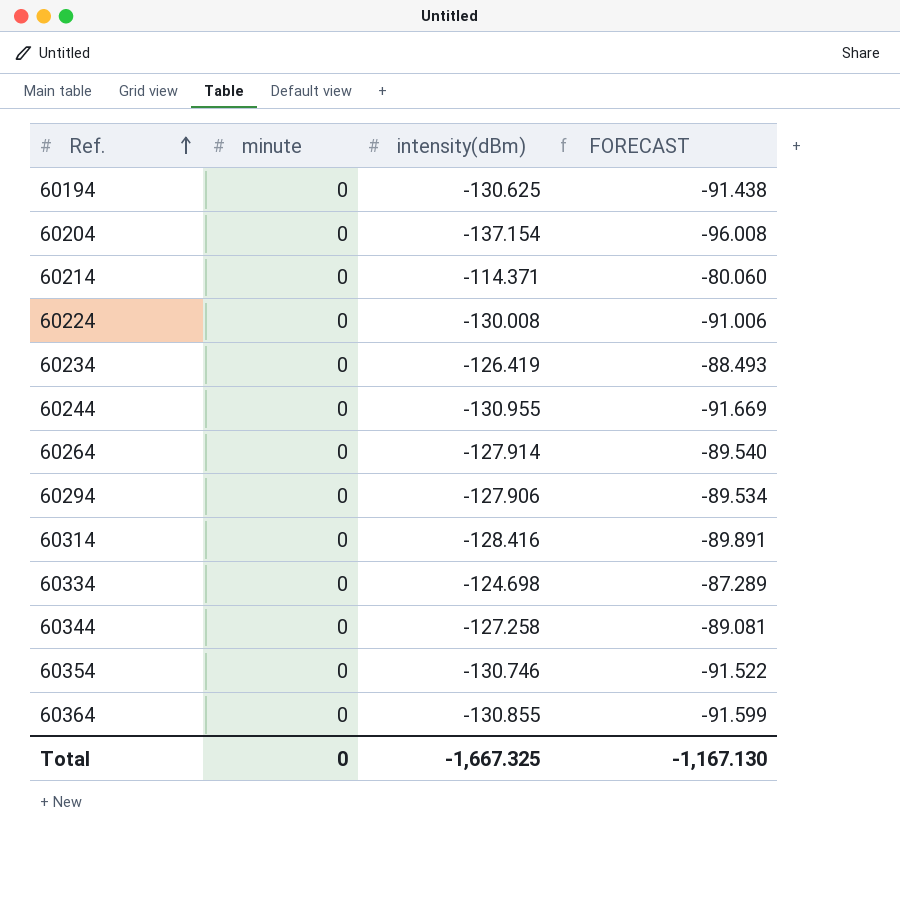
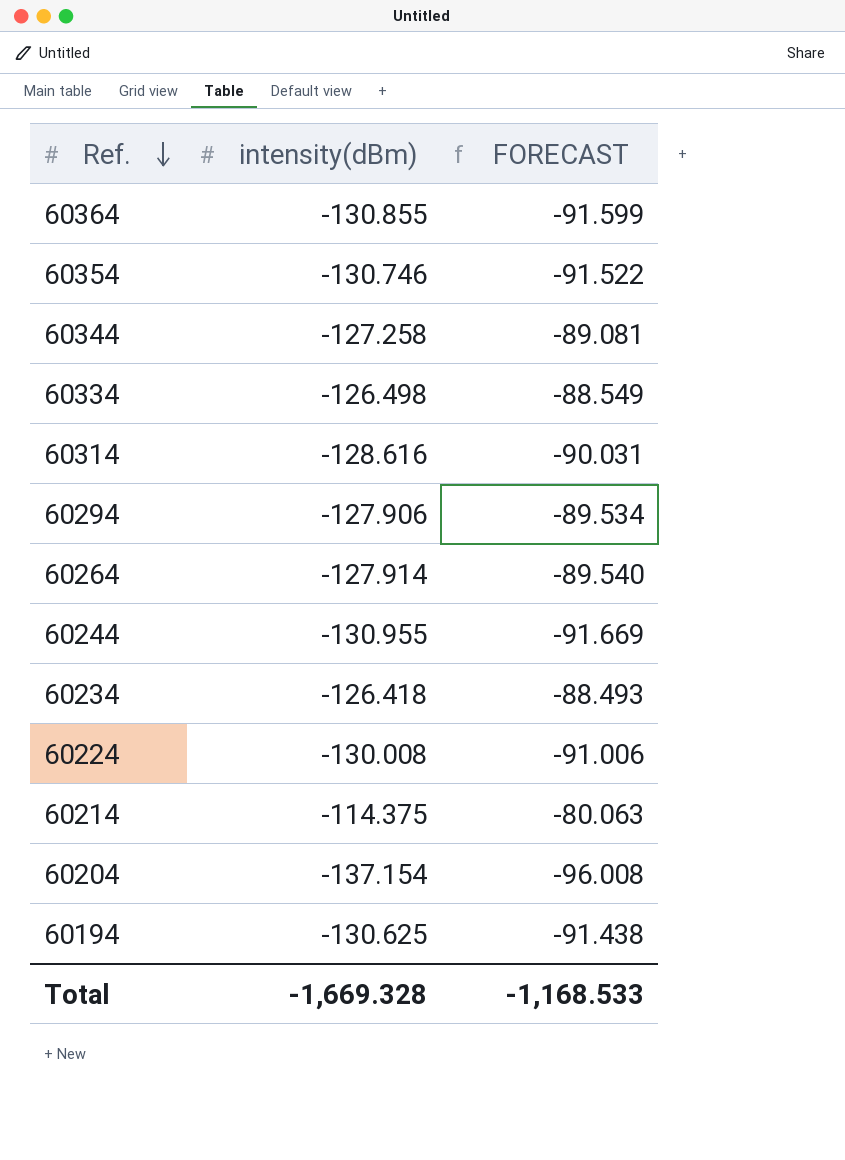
row order: Ref. ascending -> Ref. descending
column minute | position: 2 -> none
60334 | intensity(dBm): -124.698 -> -126.498
60334 | FORECAST: -87.289 -> -88.549
60314 | intensity(dBm): -128.416 -> -128.616
60314 | FORECAST: -89.891 -> -90.031
60234 | intensity(dBm): -126.419 -> -126.418
60214 | intensity(dBm): -114.371 -> -114.375
60214 | FORECAST: -80.060 -> -80.063
Total | intensity(dBm): -1,667.325 -> -1,669.328
Total | FORECAST: -1,167.130 -> -1,168.533

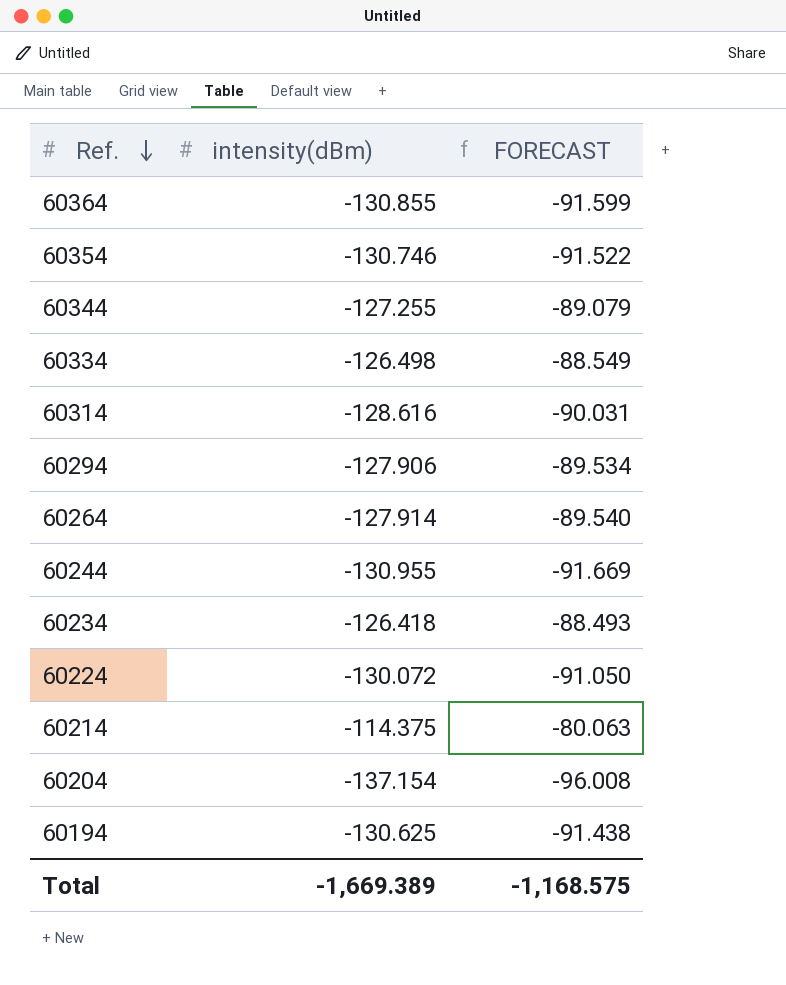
60344 | intensity(dBm): -127.258 -> -127.255
60344 | FORECAST: -89.081 -> -89.079
60224 | intensity(dBm): -130.008 -> -130.072
60224 | FORECAST: -91.006 -> -91.050
Total | intensity(dBm): -1,669.328 -> -1,669.389
Total | FORECAST: -1,168.533 -> -1,168.575

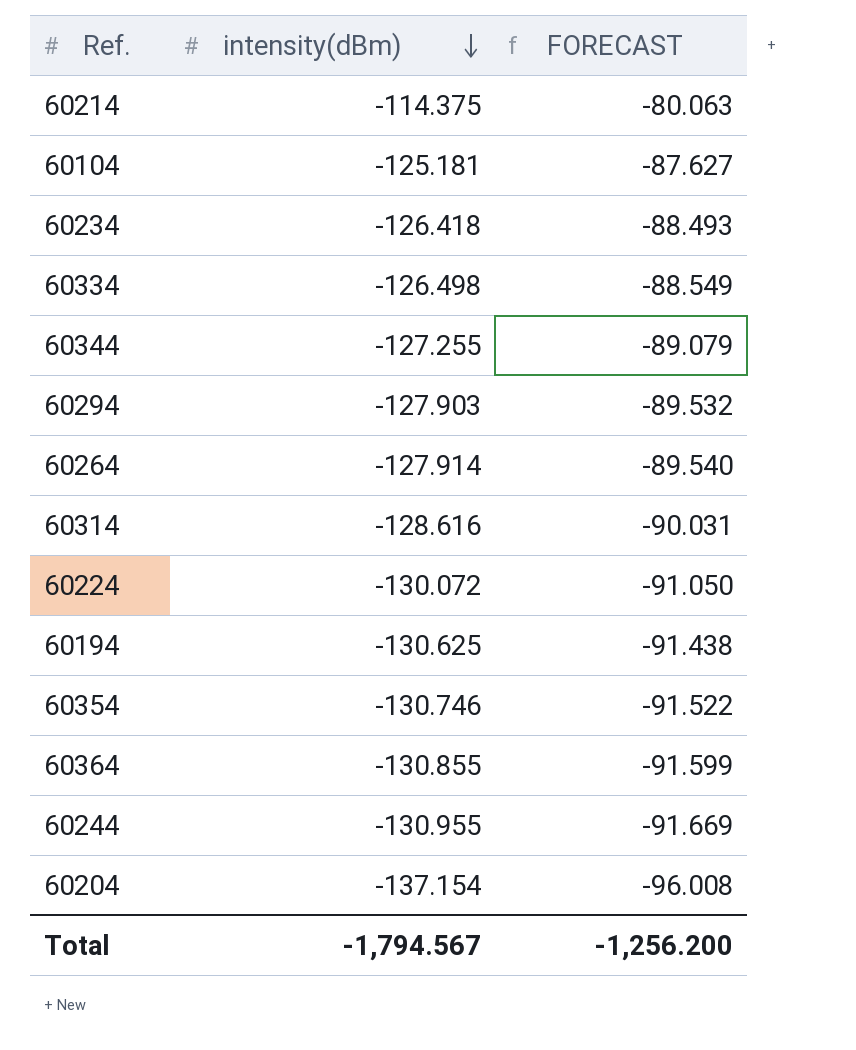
row order: Ref. descending -> intensity(dBm) descending
row 60104: none -> -125.181 | -87.627
60294 | intensity(dBm): -127.906 -> -127.903
60294 | FORECAST: -89.534 -> -89.532
Total | intensity(dBm): -1,669.389 -> -1,794.567
Total | FORECAST: -1,168.575 -> -1,256.200

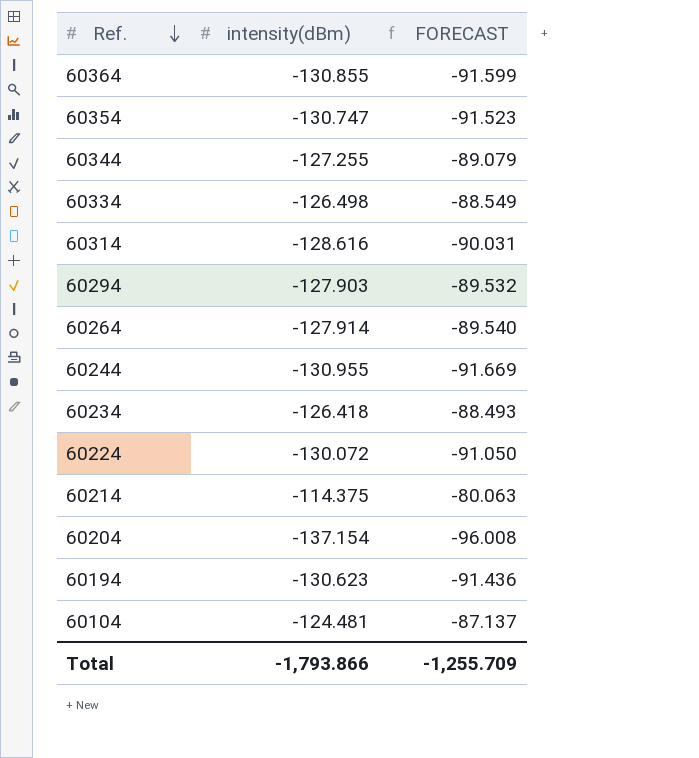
row order: intensity(dBm) descending -> Ref. descending
60354 | intensity(dBm): -130.746 -> -130.747
60354 | FORECAST: -91.522 -> -91.523
60194 | intensity(dBm): -130.625 -> -130.623
60194 | FORECAST: -91.438 -> -91.436
60104 | intensity(dBm): -125.181 -> -124.481
60104 | FORECAST: -87.627 -> -87.137
Total | intensity(dBm): -1,794.567 -> -1,793.866
Total | FORECAST: -1,256.200 -> -1,255.709

